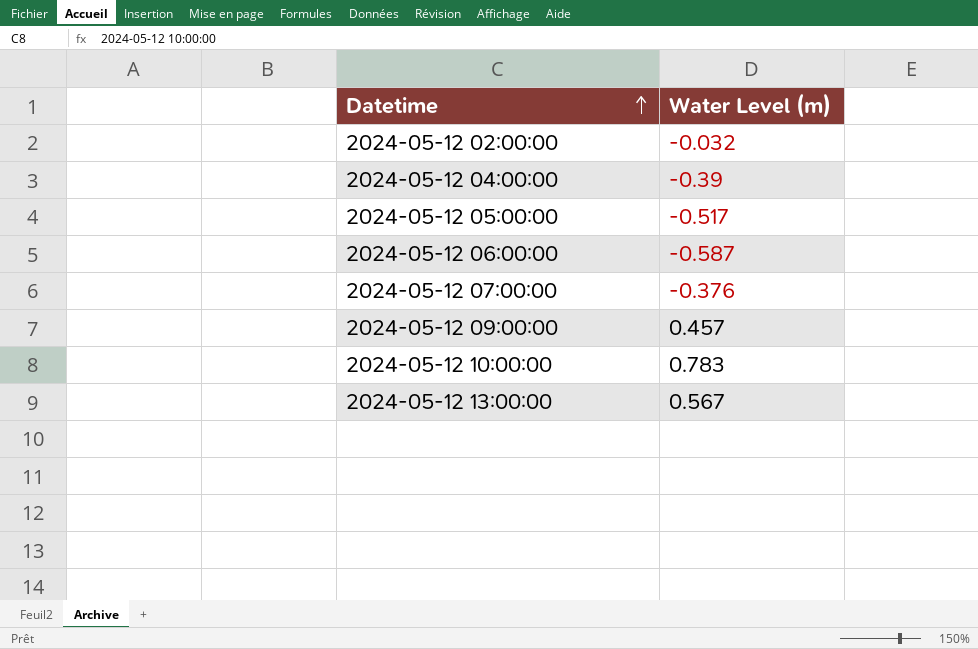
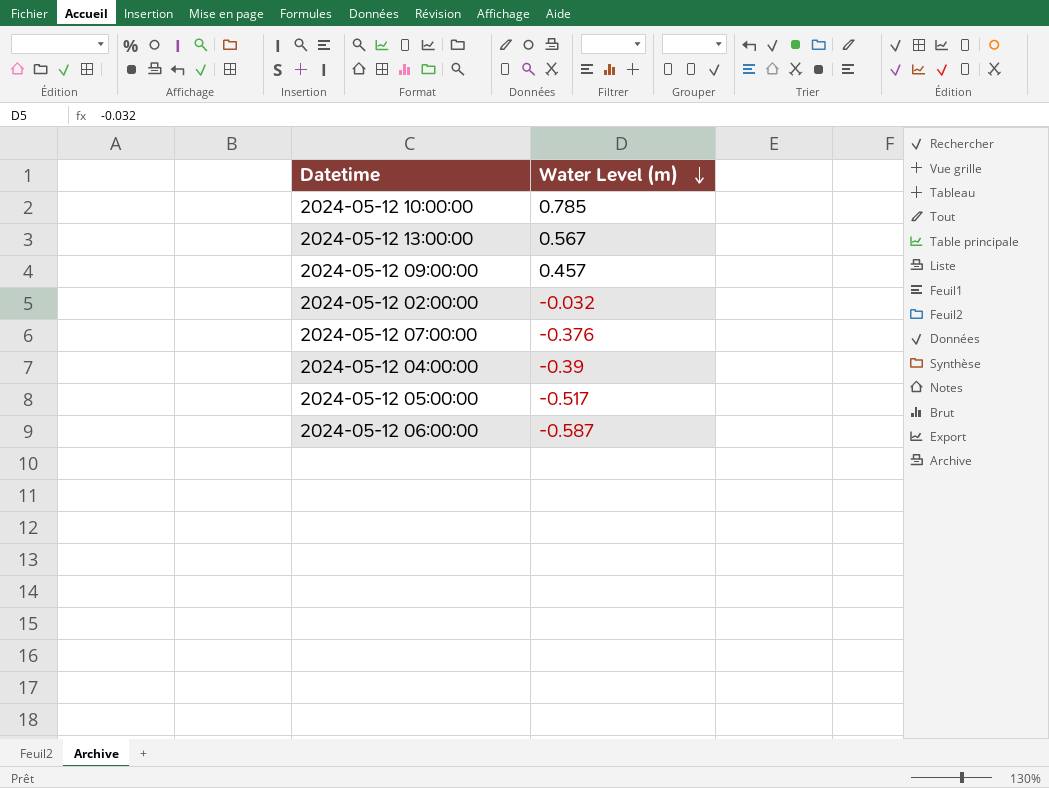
row order: Datetime ascending -> Water Level (m) descending
2024-05-12 10:00:00 | Water Level (m): 0.783 -> 0.785

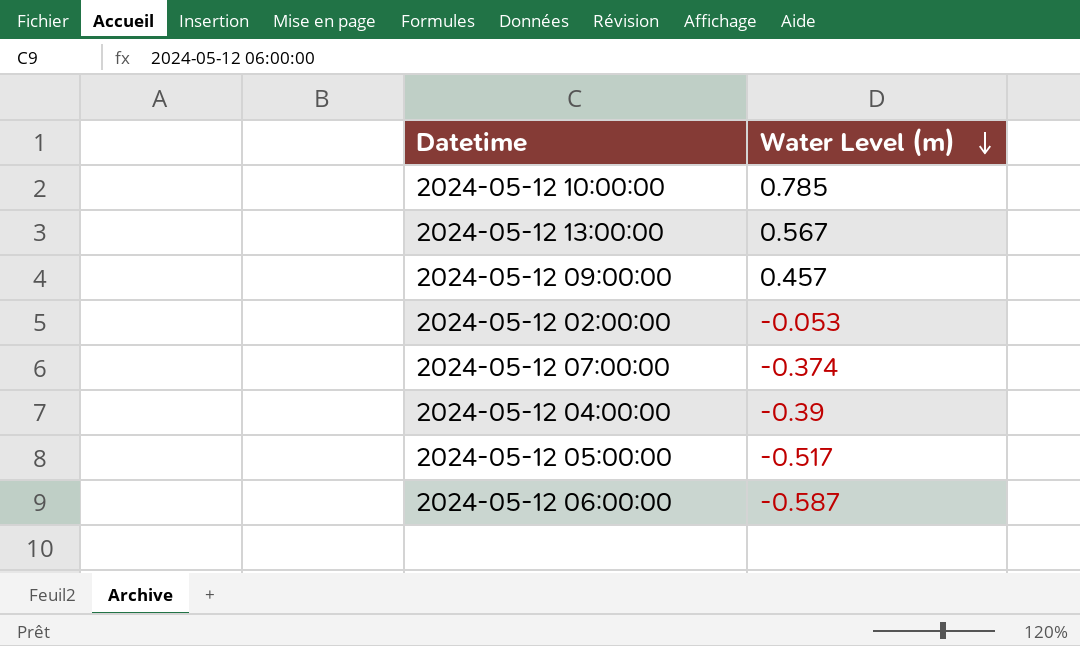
2024-05-12 02:00:00 | Water Level (m): -0.032 -> -0.053
2024-05-12 07:00:00 | Water Level (m): -0.376 -> -0.374

